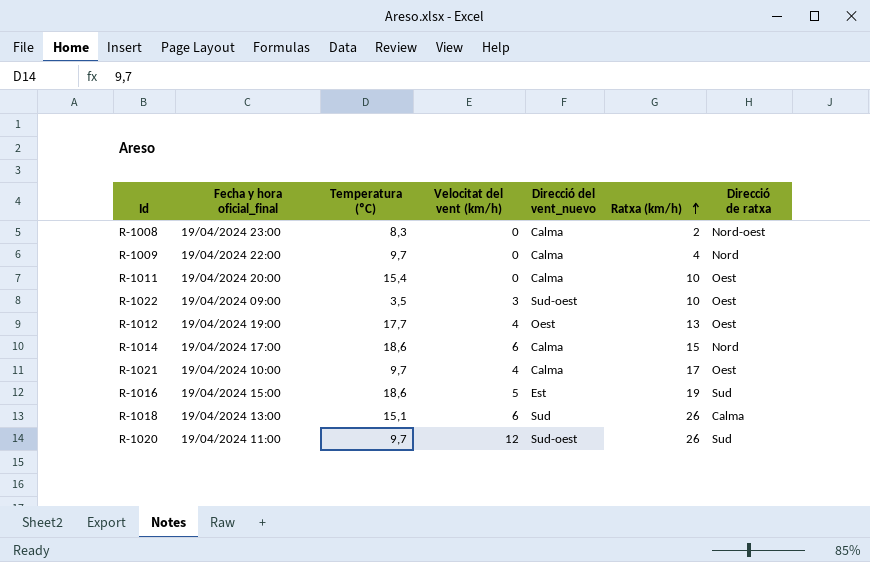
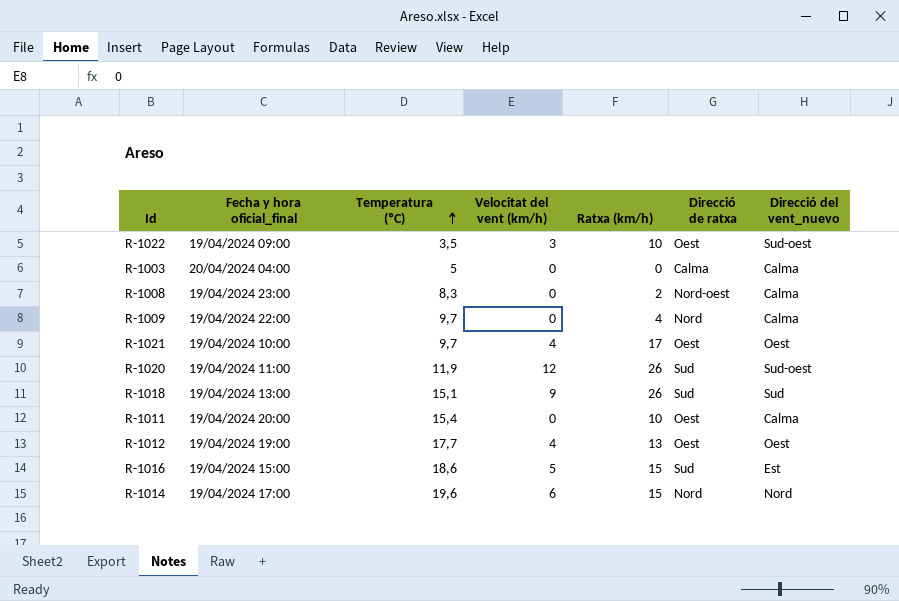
row order: Ratxa (km/h) ascending -> Temperatura (ºC) ascending
column Direcció del vent_nuevo | position: 5 -> 7
row R-1003: none -> 20/04/2024 04:00 | 5 | 0 | 0 | Calma | Calma
R-1021 | Direcció del vent_nuevo: Calma -> Oest
R-1020 | Temperatura (ºC): 9,7 -> 11,9
R-1018 | Velocitat del vent (km/h): 6 -> 9
R-1018 | Direcció de ratxa: Calma -> Sud
R-1016 | Ratxa (km/h): 19 -> 15
R-1014 | Temperatura (ºC): 18,6 -> 19,6
R-1014 | Direcció del vent_nuevo: Calma -> Nord

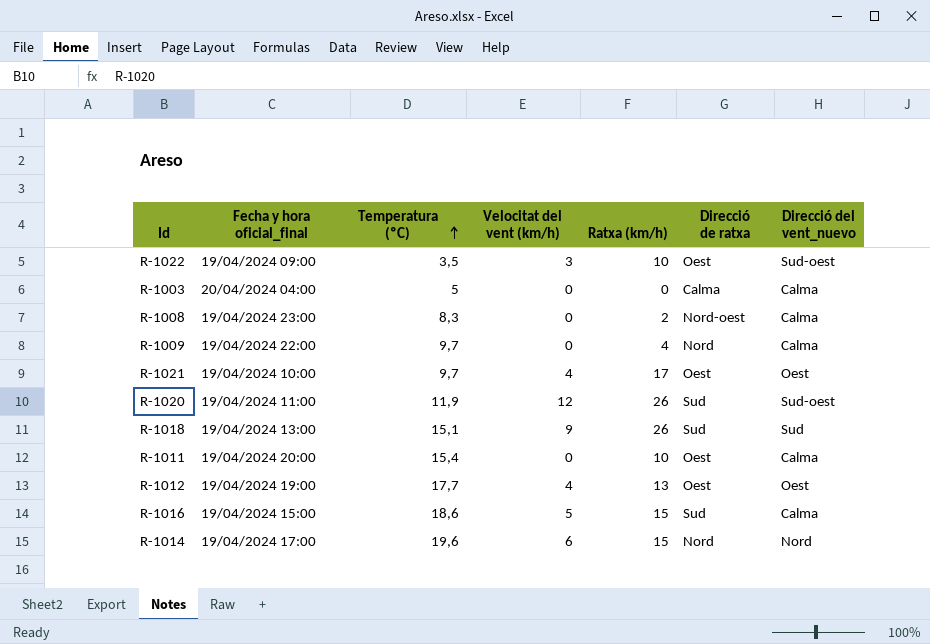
R-1016 | Direcció del vent_nuevo: Est -> Calma

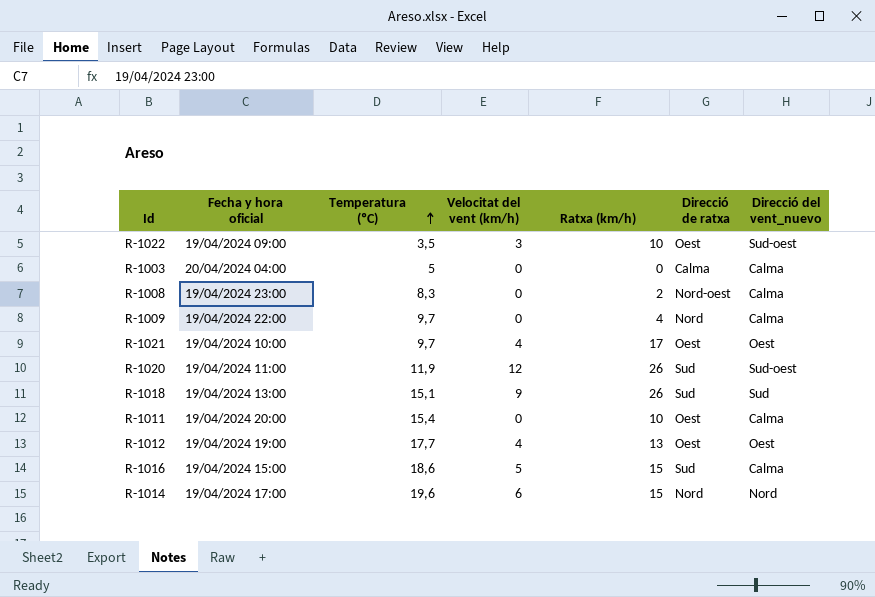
column name: Fecha y hora oficial_final -> Fecha y hora oficial

